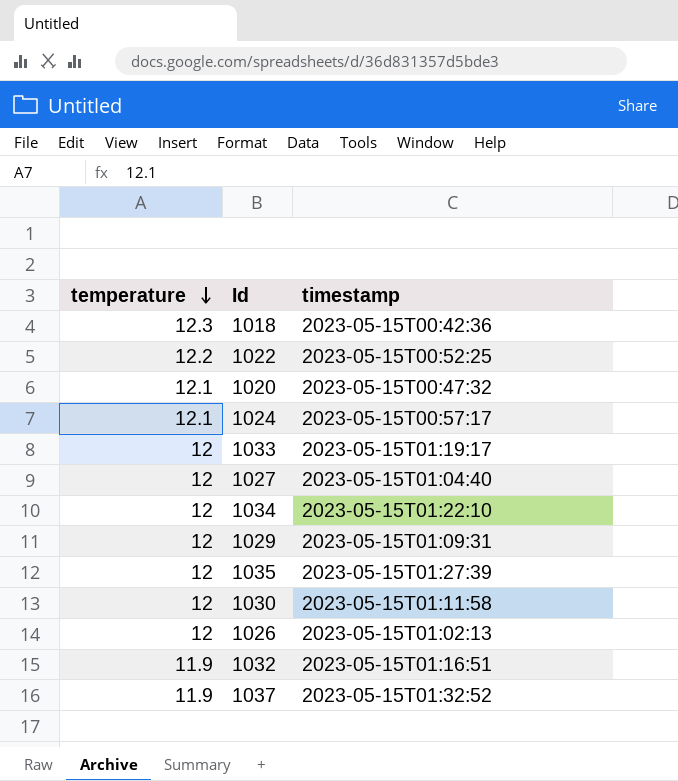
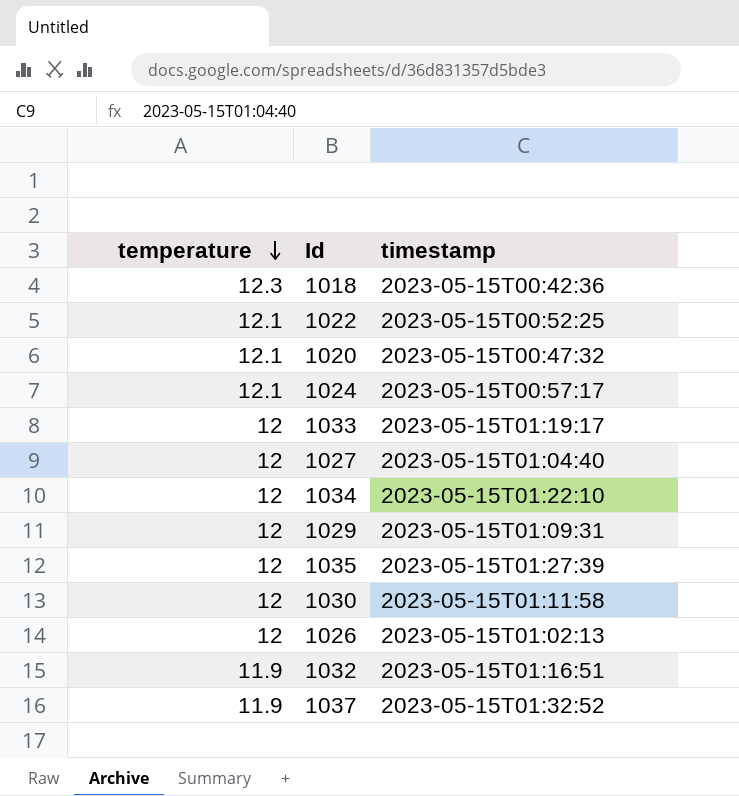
1022 | temperature: 12.2 -> 12.1

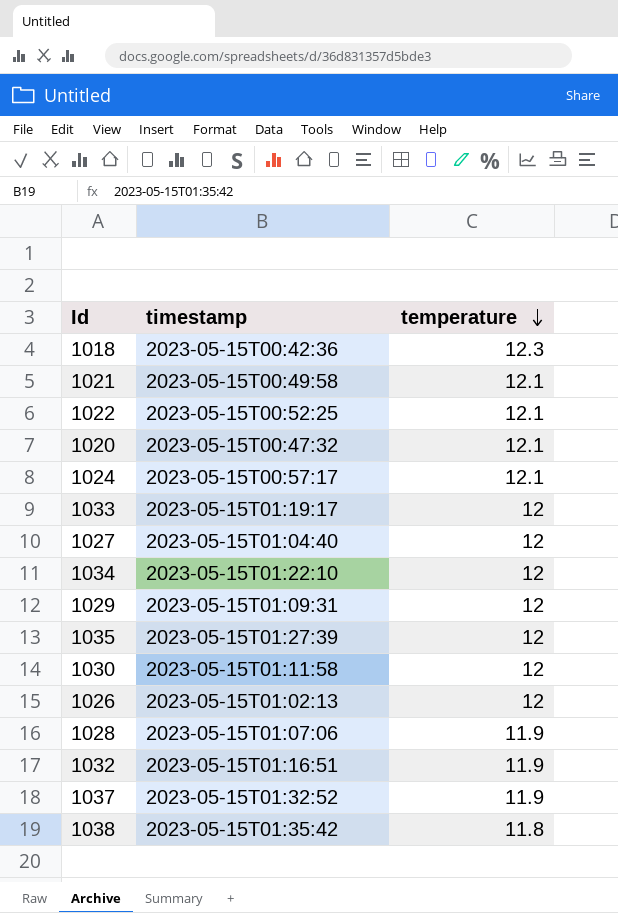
column temperature | position: 1 -> 3
row 1021: none -> 2023-05-15T00:49:58 | 12.1
row 1028: none -> 2023-05-15T01:07:06 | 11.9
row 1038: none -> 2023-05-15T01:35:42 | 11.8

